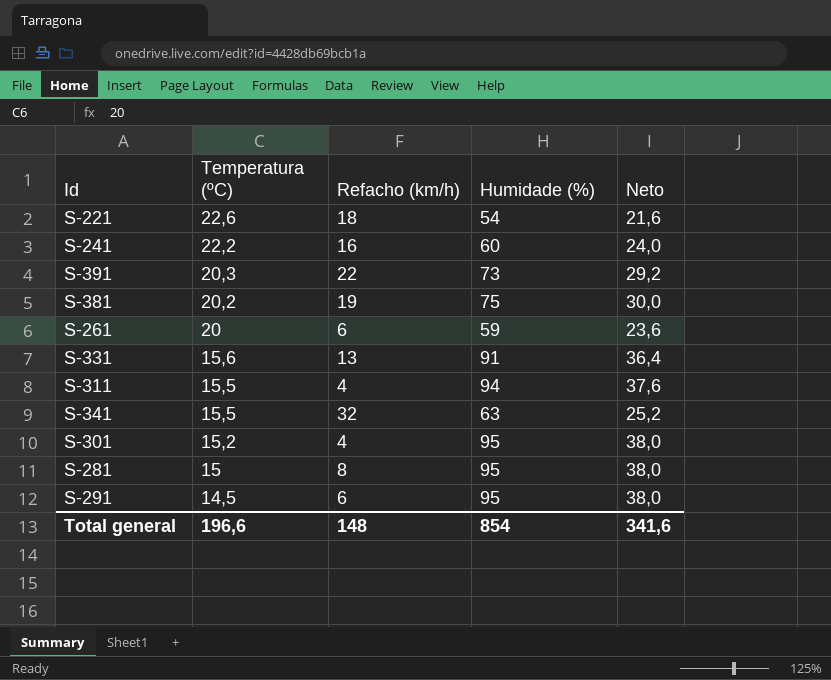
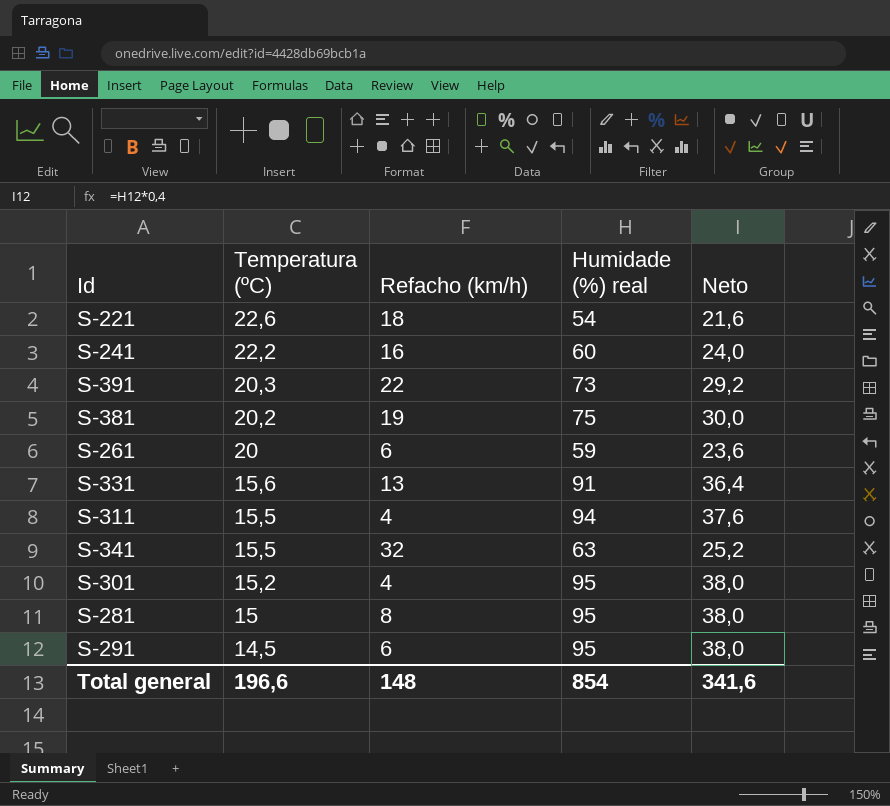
column name: Humidade (%) -> Humidade (%) real

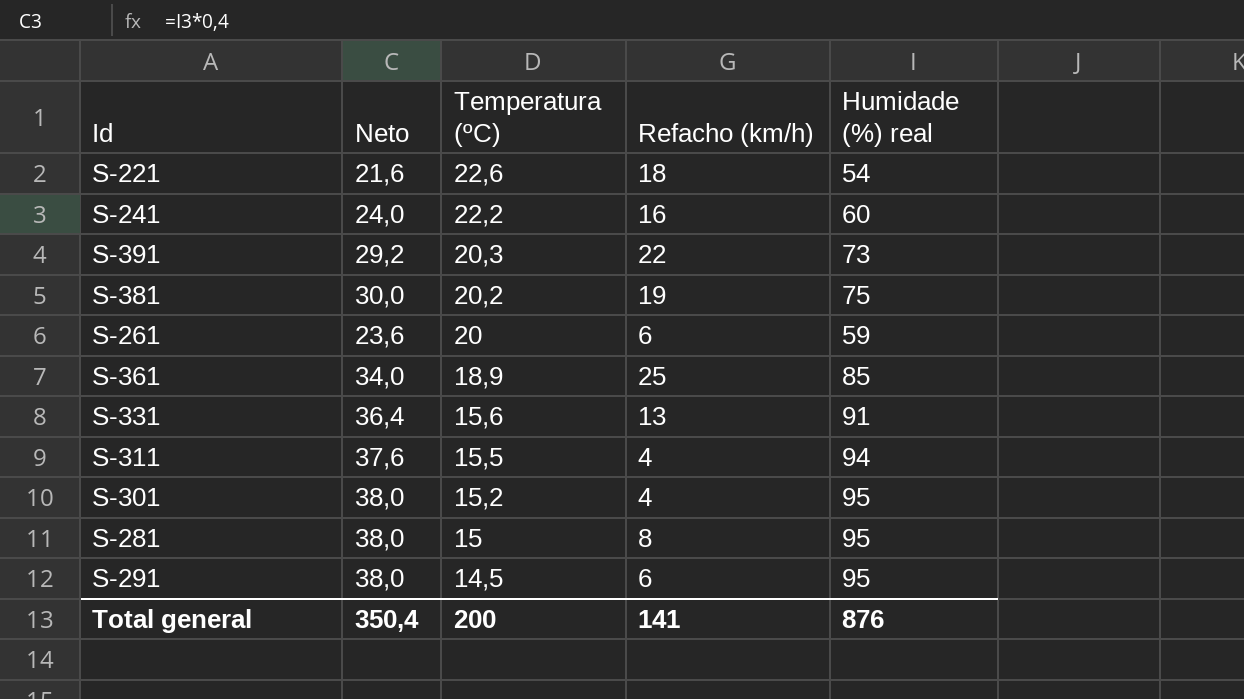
column Neto | position: 5 -> 2
row S-341: 15,5 | 32 | 63 | 25,2 -> none
row S-361: none -> 34,0 | 18,9 | 25 | 85
Total general | Neto: 341,6 -> 350,4
Total general | Temperatura (ºC): 196,6 -> 200
Total general | Refacho (km/h): 148 -> 141
Total general | Humidade (%) real: 854 -> 876

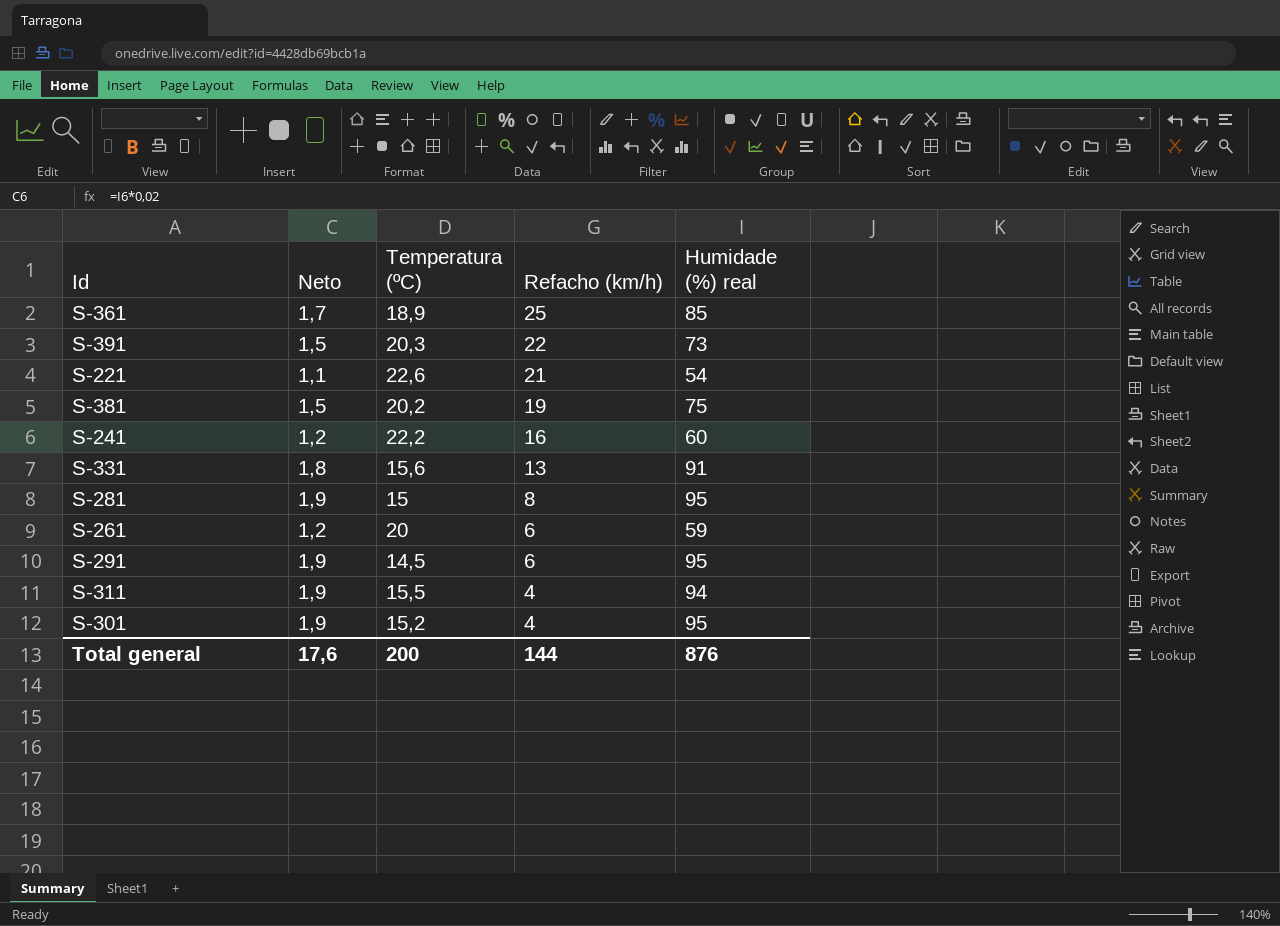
row order: Temperatura (ºC) descending -> Refacho (km/h) descending
column Neto | formula: [Humidade (%) real] * 0,4 -> [Humidade (%) real] * 0,02
S-221 | Refacho (km/h): 18 -> 21
Total general | Neto: 350,4 -> 17,6
Total general | Refacho (km/h): 141 -> 144

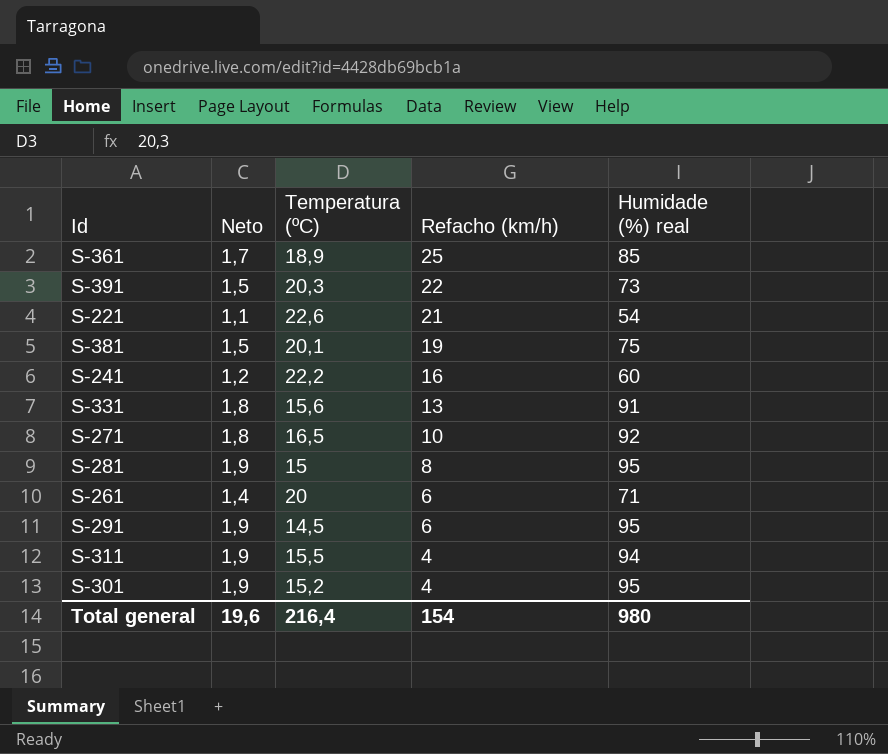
S-381 | Temperatura (ºC): 20,2 -> 20,1
row S-271: none -> 1,8 | 16,5 | 10 | 92
S-261 | Neto: 1,2 -> 1,4
S-261 | Humidade (%) real: 59 -> 71
Total general | Neto: 17,6 -> 19,6
Total general | Temperatura (ºC): 200 -> 216,4
Total general | Refacho (km/h): 144 -> 154
Total general | Humidade (%) real: 876 -> 980

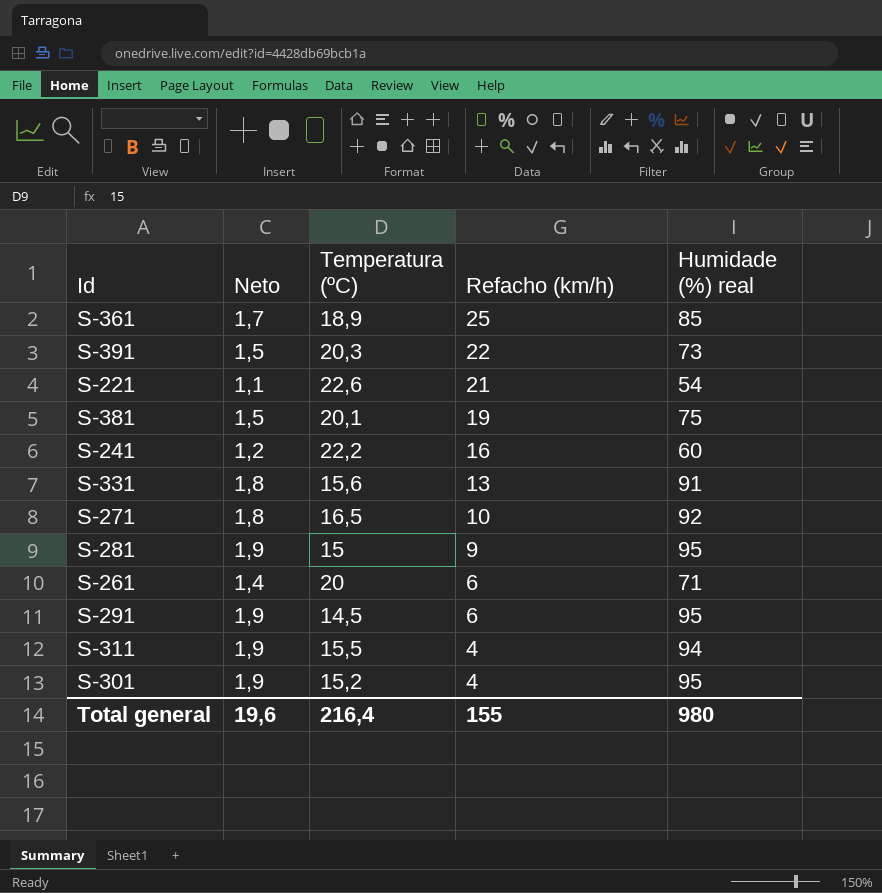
S-281 | Refacho (km/h): 8 -> 9
Total general | Refacho (km/h): 154 -> 155

